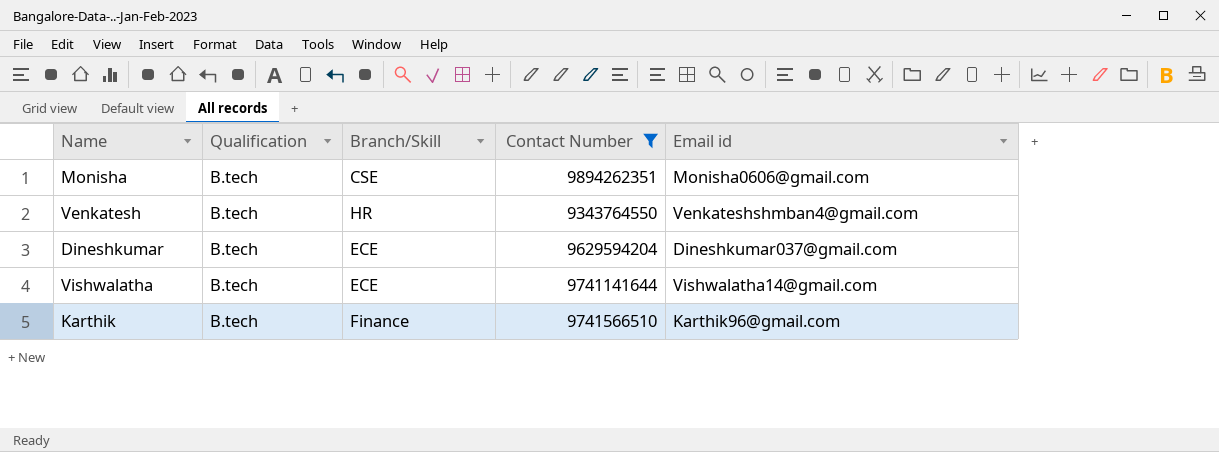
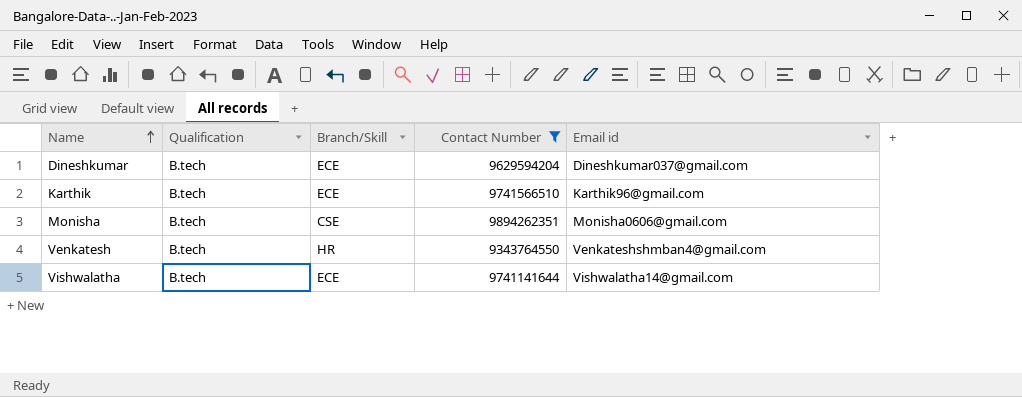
row order: none -> Name ascending
Karthik | Branch/Skill: Finance -> ECE

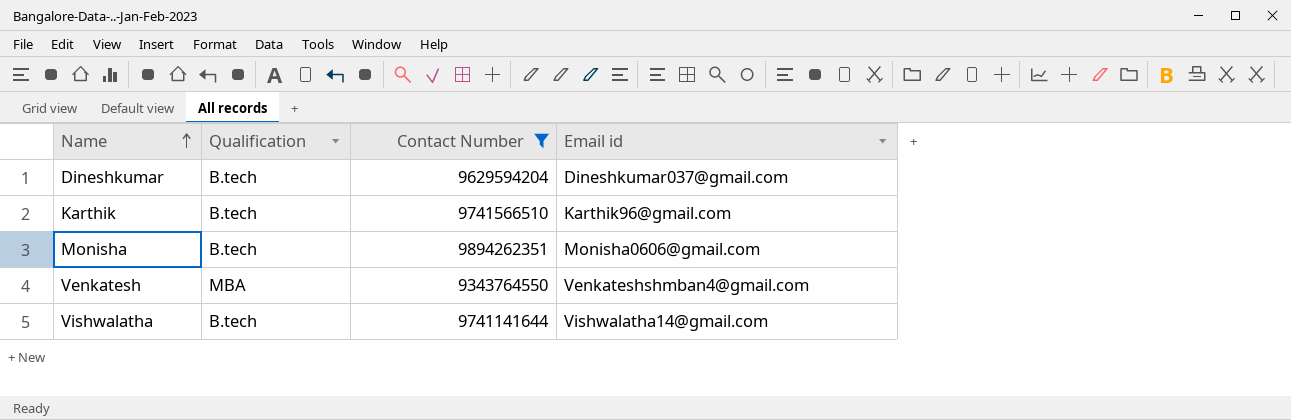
column Branch/Skill | position: 3 -> none
Venkatesh | Qualification: B.tech -> MBA

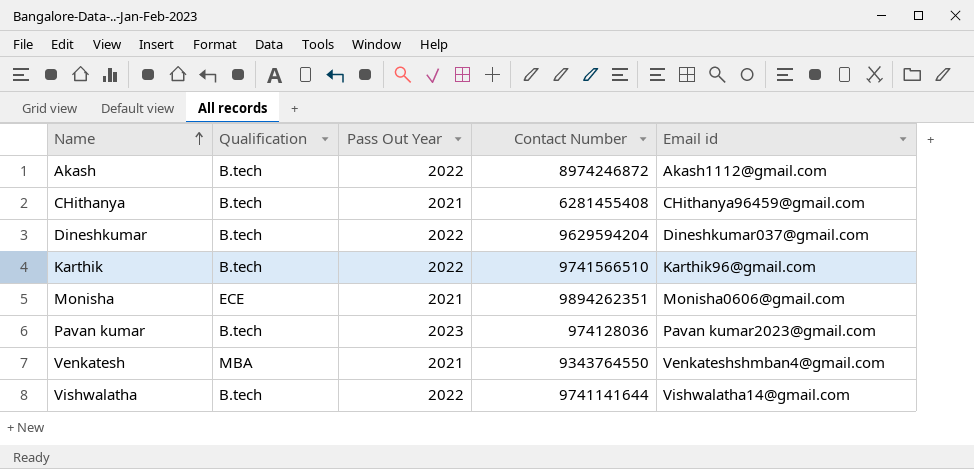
filter: Contact Number >= 9343764550 -> none
column Pass Out Year | position: none -> 3
Monisha | Qualification: B.tech -> ECE

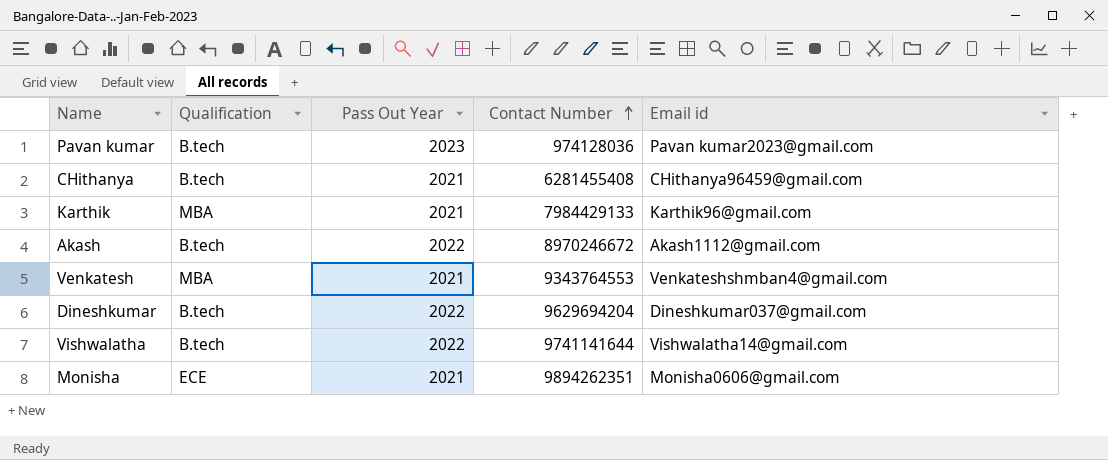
row order: Name ascending -> Contact Number ascending
Karthik | Qualification: B.tech -> MBA
Karthik | Pass Out Year: 2022 -> 2021
Karthik | Contact Number: 9741566510 -> 7984429133
Akash | Contact Number: 8974246872 -> 8970246672
Venkatesh | Contact Number: 9343764550 -> 9343764553
Dineshkumar | Contact Number: 9629594204 -> 9629694204

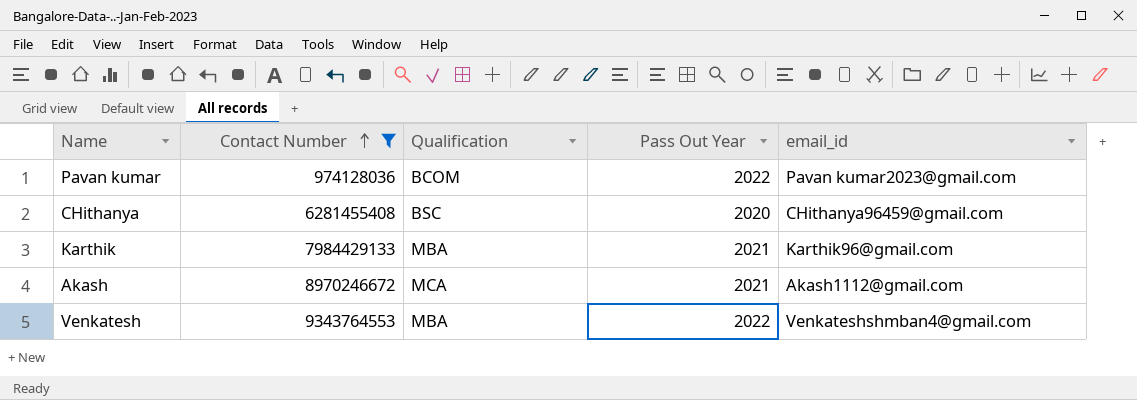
filter: none -> Contact Number <= 9343764553
column Contact Number | position: 4 -> 2
column name: Email id -> email_id
Pavan kumar | Qualification: B.tech -> BCOM
Pavan kumar | Pass Out Year: 2023 -> 2022
CHithanya | Qualification: B.tech -> BSC
CHithanya | Pass Out Year: 2021 -> 2020
Akash | Qualification: B.tech -> MCA
Akash | Pass Out Year: 2022 -> 2021
Venkatesh | Pass Out Year: 2021 -> 2022

